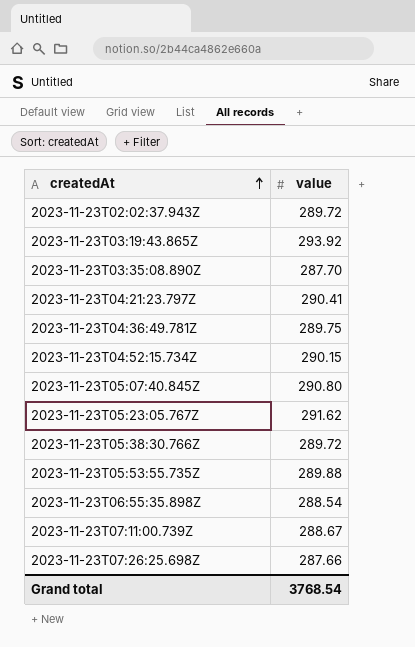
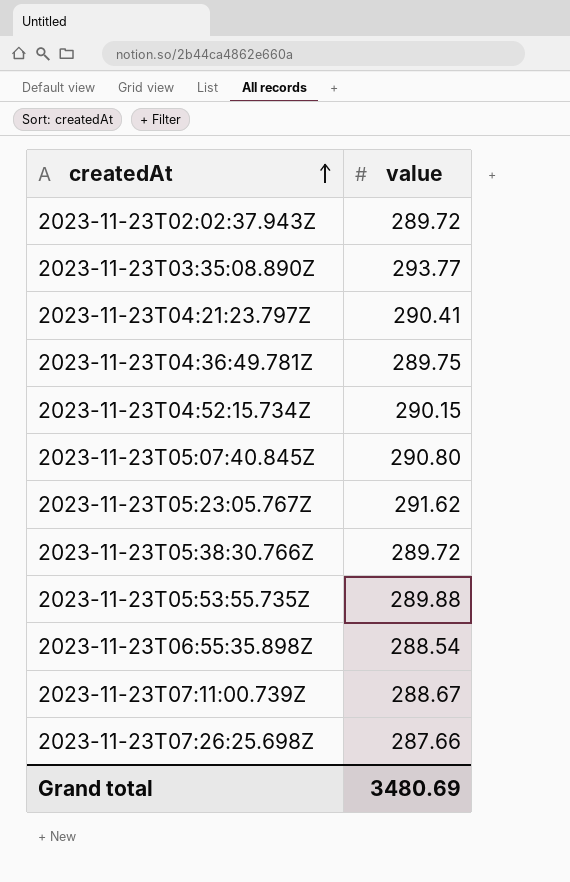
row 2023-11-23T03:19:43.865Z: 293.92 -> none
2023-11-23T03:35:08.890Z | value: 287.70 -> 293.77
Grand total | value: 3768.54 -> 3480.69

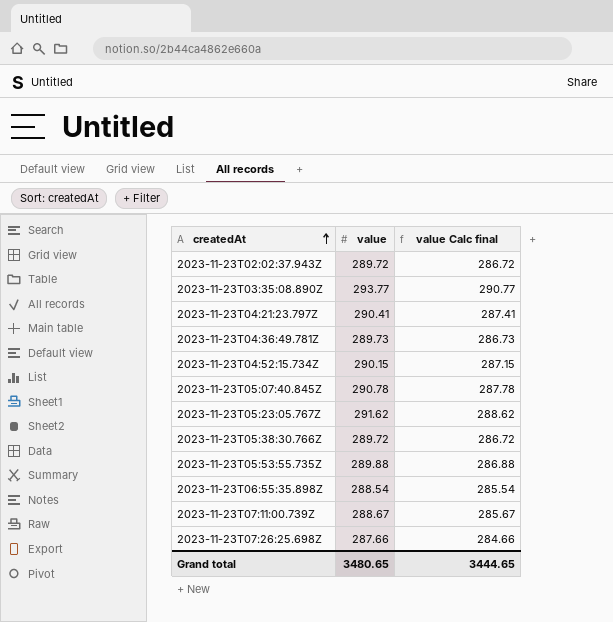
column value Calc final | formula: none -> [value] - 3
2023-11-23T04:36:49.781Z | value: 289.75 -> 289.73
2023-11-23T05:07:40.845Z | value: 290.80 -> 290.78
Grand total | value: 3480.69 -> 3480.65

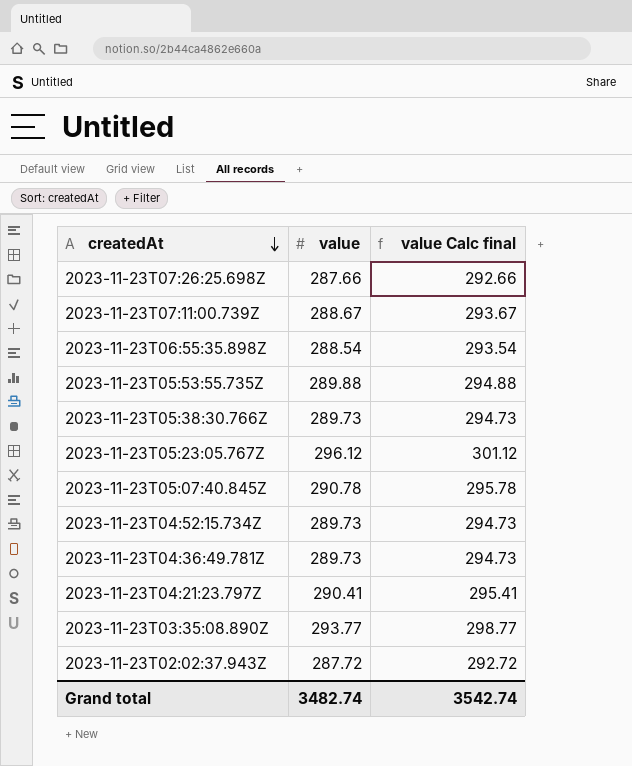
row order: createdAt ascending -> createdAt descending
column value Calc final | formula: [value] - 3 -> [value] + 5
2023-11-23T05:38:30.766Z | value: 289.72 -> 289.73
2023-11-23T05:23:05.767Z | value: 291.62 -> 296.12
2023-11-23T04:52:15.734Z | value: 290.15 -> 289.73
2023-11-23T02:02:37.943Z | value: 289.72 -> 287.72
Grand total | value: 3480.65 -> 3482.74
Grand total | value Calc final: 3444.65 -> 3542.74

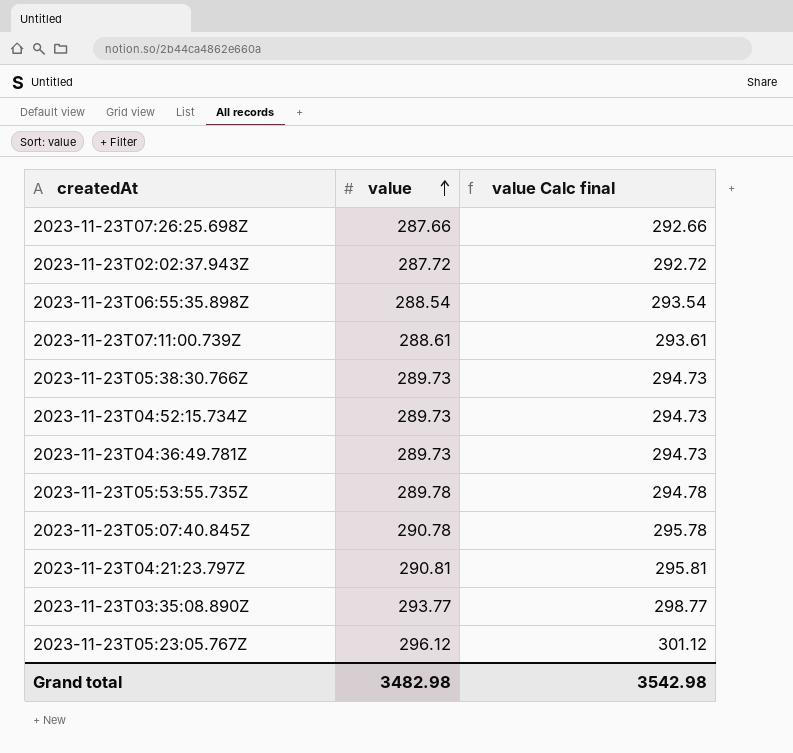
row order: createdAt descending -> value ascending
2023-11-23T07:11:00.739Z | value: 288.67 -> 288.61
2023-11-23T07:11:00.739Z | value Calc final: 293.67 -> 293.61
2023-11-23T05:53:55.735Z | value: 289.88 -> 289.78
2023-11-23T05:53:55.735Z | value Calc final: 294.88 -> 294.78
2023-11-23T04:21:23.797Z | value: 290.41 -> 290.81
2023-11-23T04:21:23.797Z | value Calc final: 295.41 -> 295.81
Grand total | value: 3482.74 -> 3482.98
Grand total | value Calc final: 3542.74 -> 3542.98

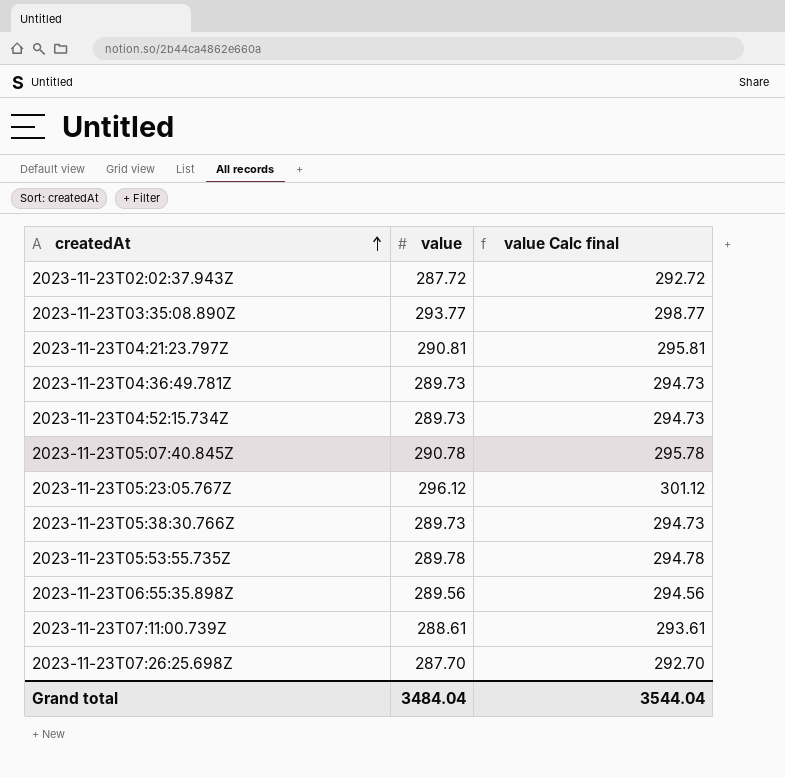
row order: value ascending -> createdAt ascending
2023-11-23T06:55:35.898Z | value: 288.54 -> 289.56
2023-11-23T06:55:35.898Z | value Calc final: 293.54 -> 294.56
2023-11-23T07:26:25.698Z | value: 287.66 -> 287.70
2023-11-23T07:26:25.698Z | value Calc final: 292.66 -> 292.70
Grand total | value: 3482.98 -> 3484.04
Grand total | value Calc final: 3542.98 -> 3544.04

